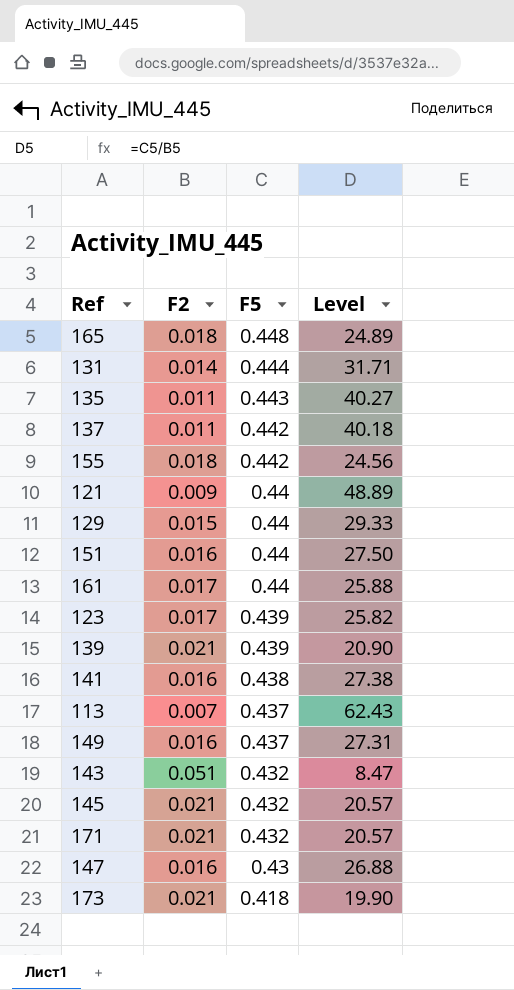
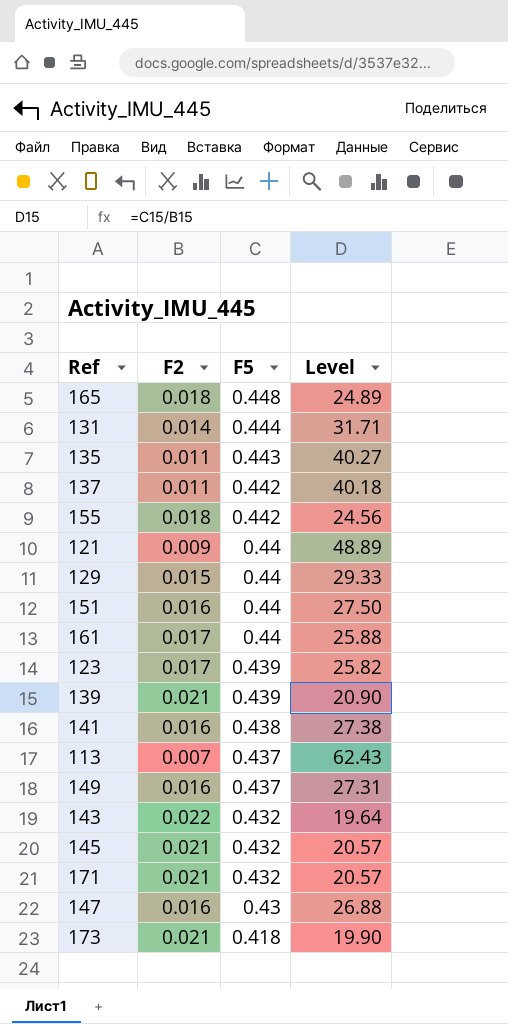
143 | F2: 0.051 -> 0.022
143 | Level: 8.47 -> 19.64

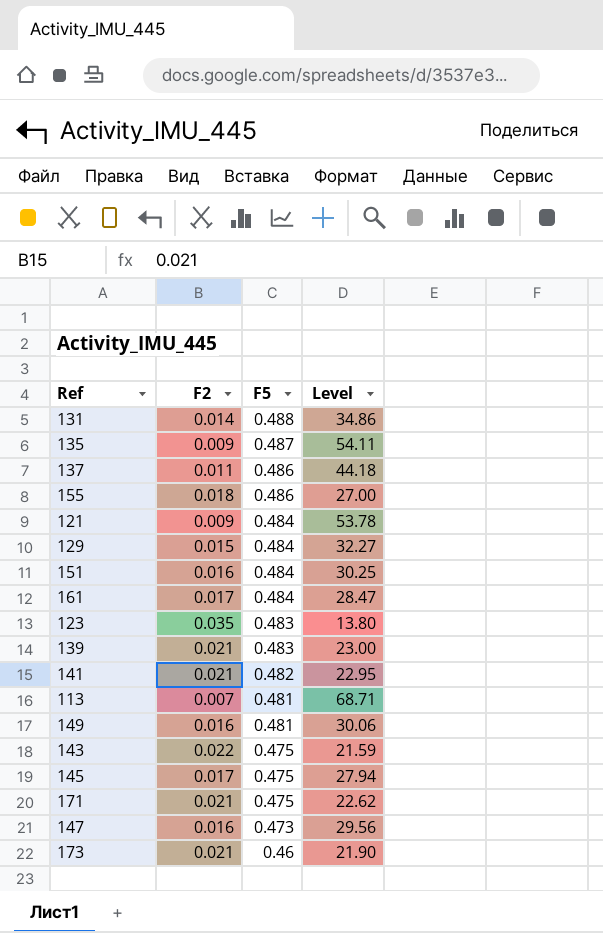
row 165: 0.018 | 0.448 | 24.89 -> none
131 | F5: 0.444 -> 0.488
131 | Level: 31.71 -> 34.86
135 | F2: 0.011 -> 0.009
135 | F5: 0.443 -> 0.487
135 | Level: 40.27 -> 54.11
137 | F5: 0.442 -> 0.486
137 | Level: 40.18 -> 44.18
155 | F5: 0.442 -> 0.486
155 | Level: 24.56 -> 27.00
121 | F5: 0.44 -> 0.484
121 | Level: 48.89 -> 53.78
129 | F5: 0.44 -> 0.484
129 | Level: 29.33 -> 32.27
151 | F5: 0.44 -> 0.484
151 | Level: 27.50 -> 30.25
161 | F5: 0.44 -> 0.484
161 | Level: 25.88 -> 28.47
123 | F2: 0.017 -> 0.035
123 | F5: 0.439 -> 0.483
123 | Level: 25.82 -> 13.80
139 | F5: 0.439 -> 0.483
139 | Level: 20.90 -> 23.00
141 | F2: 0.016 -> 0.021
141 | F5: 0.438 -> 0.482
141 | Level: 27.38 -> 22.95
113 | F5: 0.437 -> 0.481
113 | Level: 62.43 -> 68.71
149 | F5: 0.437 -> 0.481
149 | Level: 27.31 -> 30.06
143 | F5: 0.432 -> 0.475
143 | Level: 19.64 -> 21.59
145 | F2: 0.021 -> 0.017
145 | F5: 0.432 -> 0.475
145 | Level: 20.57 -> 27.94
171 | F5: 0.432 -> 0.475
171 | Level: 20.57 -> 22.62
147 | F5: 0.43 -> 0.473
147 | Level: 26.88 -> 29.56
173 | F5: 0.418 -> 0.46
173 | Level: 19.90 -> 21.90

